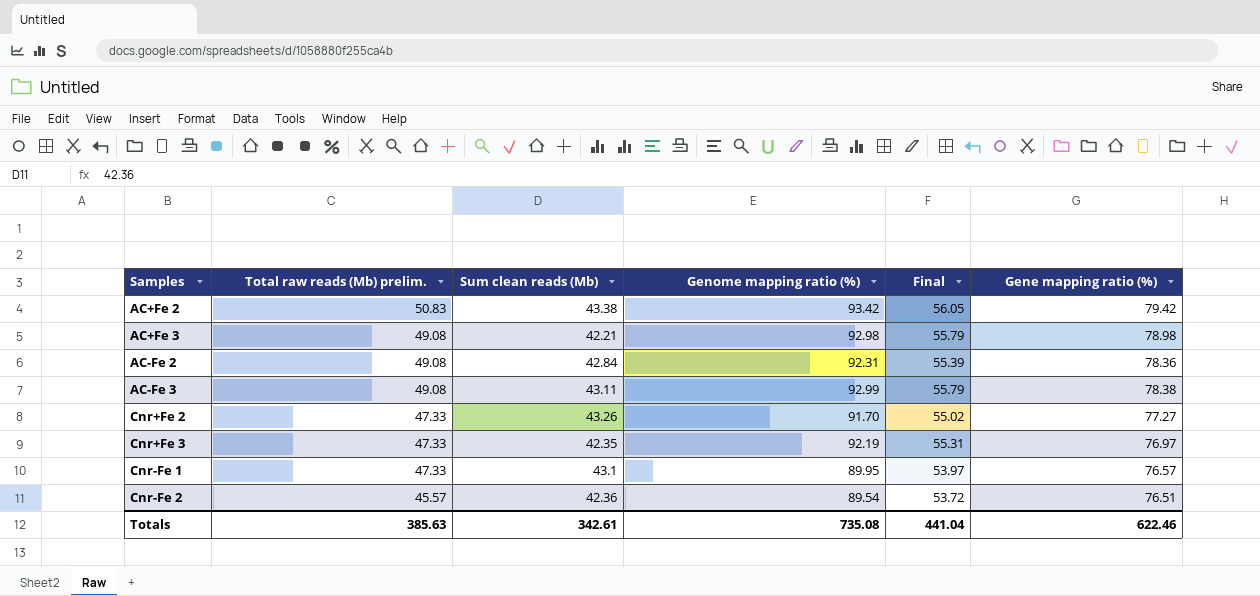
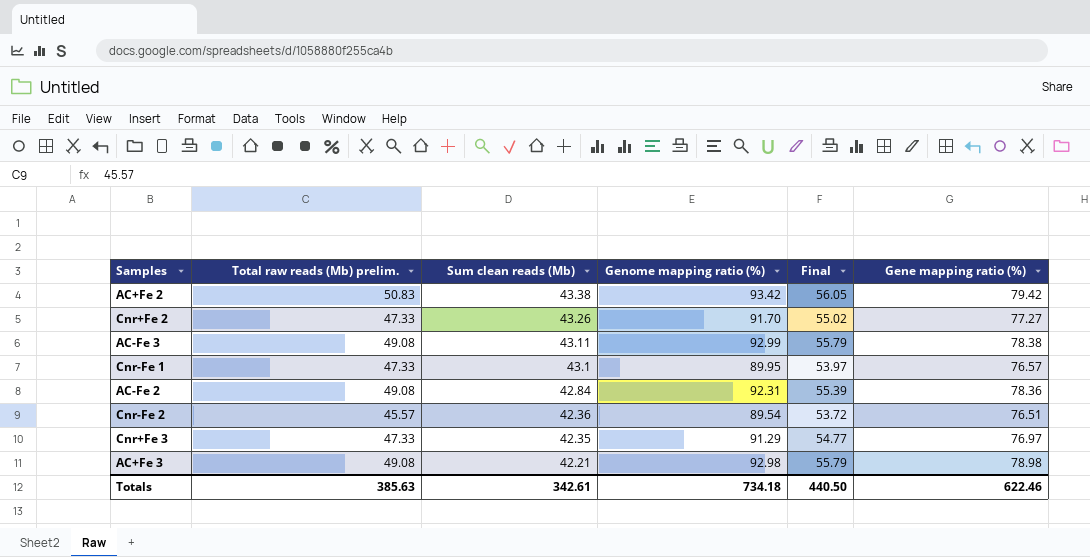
row order: Samples ascending -> Sum clean reads (Mb) descending
Cnr+Fe 3 | Genome mapping ratio (%): 92.19 -> 91.29
Cnr+Fe 3 | Final: 55.31 -> 54.77
Totals | Genome mapping ratio (%): 735.08 -> 734.18
Totals | Final: 441.04 -> 440.50

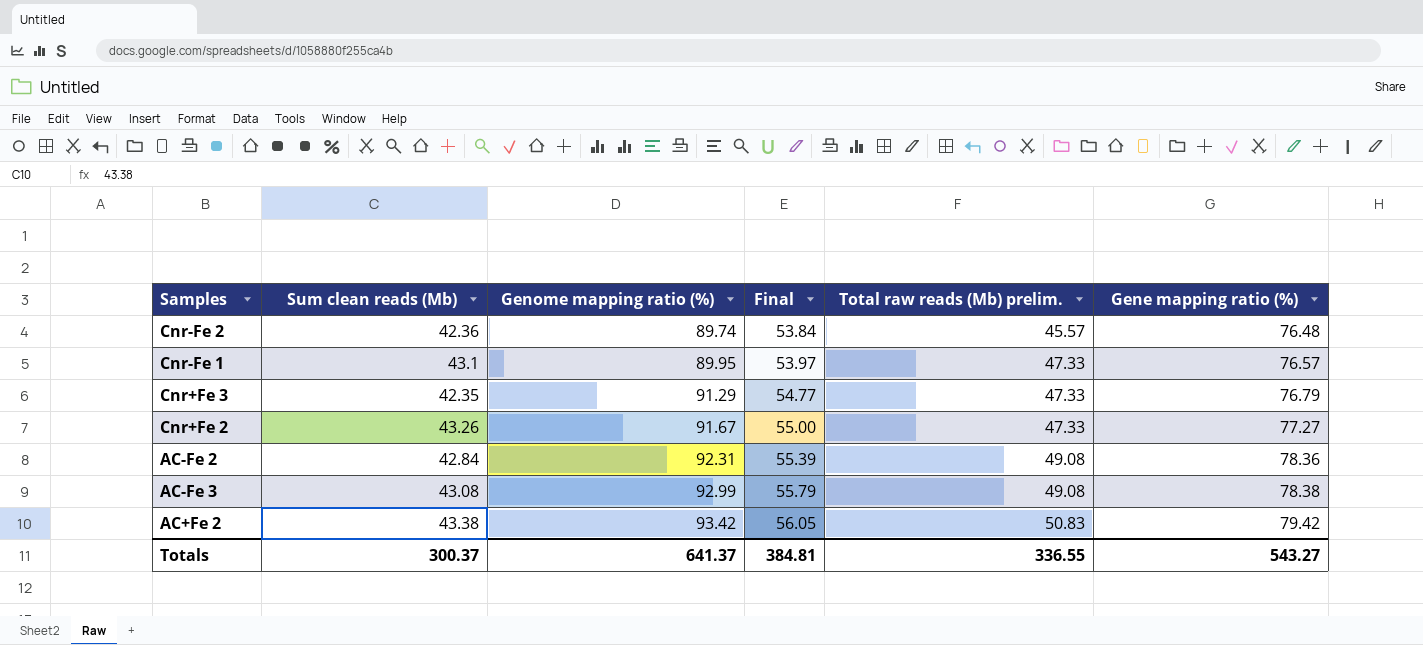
row order: Sum clean reads (Mb) descending -> Genome mapping ratio (%) ascending
column Total raw reads (Mb) prelim. | position: 2 -> 5
row AC+Fe 3: 49.08 | 42.21 | 92.98 | 55.79 | 78.98 -> none
Cnr-Fe 2 | Genome mapping ratio (%): 89.54 -> 89.74
Cnr-Fe 2 | Final: 53.72 -> 53.84
Cnr-Fe 2 | Gene mapping ratio (%): 76.51 -> 76.48
Cnr+Fe 3 | Gene mapping ratio (%): 76.97 -> 76.79
Cnr+Fe 2 | Genome mapping ratio (%): 91.70 -> 91.67
Cnr+Fe 2 | Final: 55.02 -> 55.00
AC-Fe 3 | Sum clean reads (Mb): 43.11 -> 43.08
Totals | Sum clean reads (Mb): 342.61 -> 300.37
Totals | Genome mapping ratio (%): 734.18 -> 641.37
Totals | Final: 440.50 -> 384.81
Totals | Total raw reads (Mb) prelim.: 385.63 -> 336.55
Totals | Gene mapping ratio (%): 622.46 -> 543.27

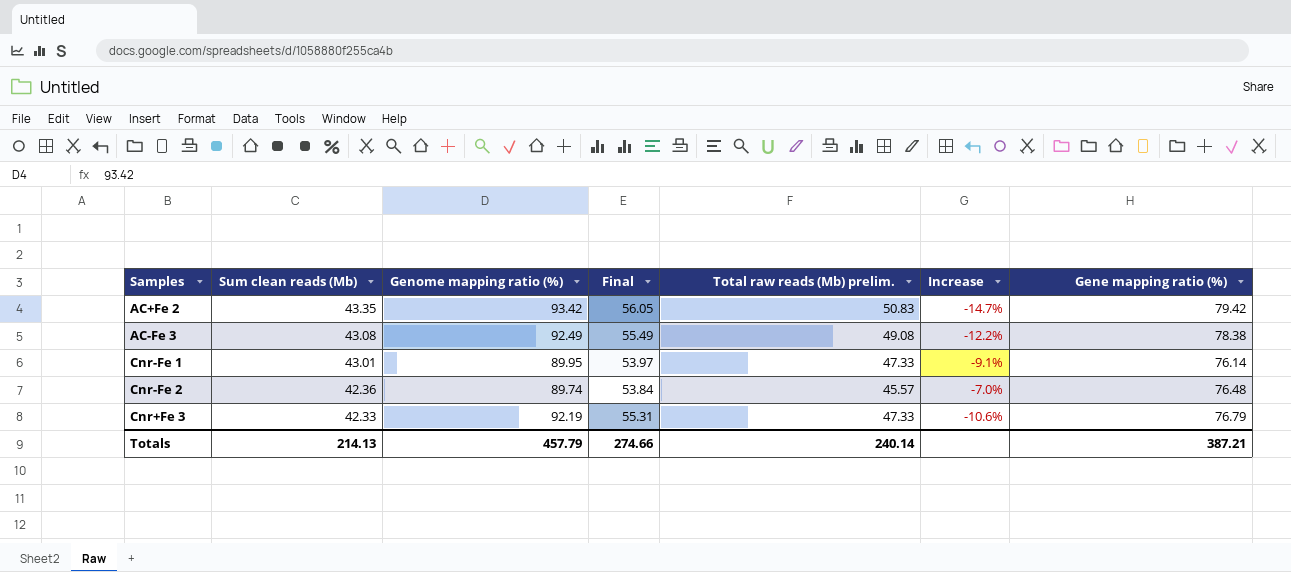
row order: Genome mapping ratio (%) ascending -> Sum clean reads (Mb) descending
column Increase | formula: none -> ([Sum clean reads (Mb)] - [Total raw reads (Mb) prelim.]) / [Total raw reads (Mb) prelim.]
row Cnr+Fe 2: 43.26 | 91.67 | 55.00 | 47.33 | 77.27 -> none
row AC-Fe 2: 42.84 | 92.31 | 55.39 | 49.08 | 78.36 -> none
AC+Fe 2 | Sum clean reads (Mb): 43.38 -> 43.35
AC-Fe 3 | Genome mapping ratio (%): 92.99 -> 92.49
AC-Fe 3 | Final: 55.79 -> 55.49
Cnr-Fe 1 | Sum clean reads (Mb): 43.1 -> 43.01
Cnr-Fe 1 | Gene mapping ratio (%): 76.57 -> 76.14
Cnr+Fe 3 | Sum clean reads (Mb): 42.35 -> 42.33
Cnr+Fe 3 | Genome mapping ratio (%): 91.29 -> 92.19
Cnr+Fe 3 | Final: 54.77 -> 55.31
Totals | Sum clean reads (Mb): 300.37 -> 214.13
Totals | Genome mapping ratio (%): 641.37 -> 457.79
Totals | Final: 384.81 -> 274.66
Totals | Total raw reads (Mb) prelim.: 336.55 -> 240.14
Totals | Gene mapping ratio (%): 543.27 -> 387.21

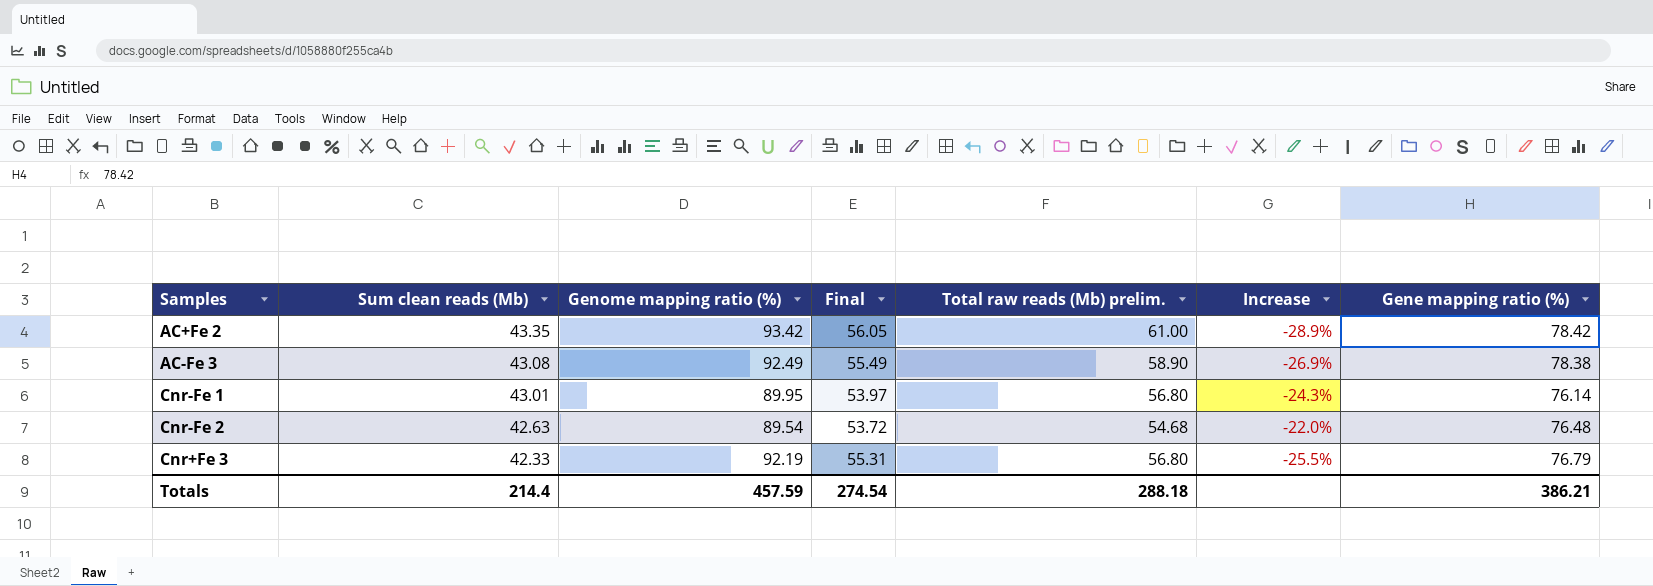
AC+Fe 2 | Total raw reads (Mb) prelim.: 50.83 -> 61.00
AC+Fe 2 | Increase: -14.7% -> -28.9%
AC+Fe 2 | Gene mapping ratio (%): 79.42 -> 78.42
AC-Fe 3 | Total raw reads (Mb) prelim.: 49.08 -> 58.90
AC-Fe 3 | Increase: -12.2% -> -26.9%
Cnr-Fe 1 | Total raw reads (Mb) prelim.: 47.33 -> 56.80
Cnr-Fe 1 | Increase: -9.1% -> -24.3%
Cnr-Fe 2 | Sum clean reads (Mb): 42.36 -> 42.63
Cnr-Fe 2 | Genome mapping ratio (%): 89.74 -> 89.54
Cnr-Fe 2 | Final: 53.84 -> 53.72
Cnr-Fe 2 | Total raw reads (Mb) prelim.: 45.57 -> 54.68
Cnr-Fe 2 | Increase: -7.0% -> -22.0%
Cnr+Fe 3 | Total raw reads (Mb) prelim.: 47.33 -> 56.80
Cnr+Fe 3 | Increase: -10.6% -> -25.5%
Totals | Sum clean reads (Mb): 214.13 -> 214.4
Totals | Genome mapping ratio (%): 457.79 -> 457.59
Totals | Final: 274.66 -> 274.54
Totals | Total raw reads (Mb) prelim.: 240.14 -> 288.18
Totals | Gene mapping ratio (%): 387.21 -> 386.21

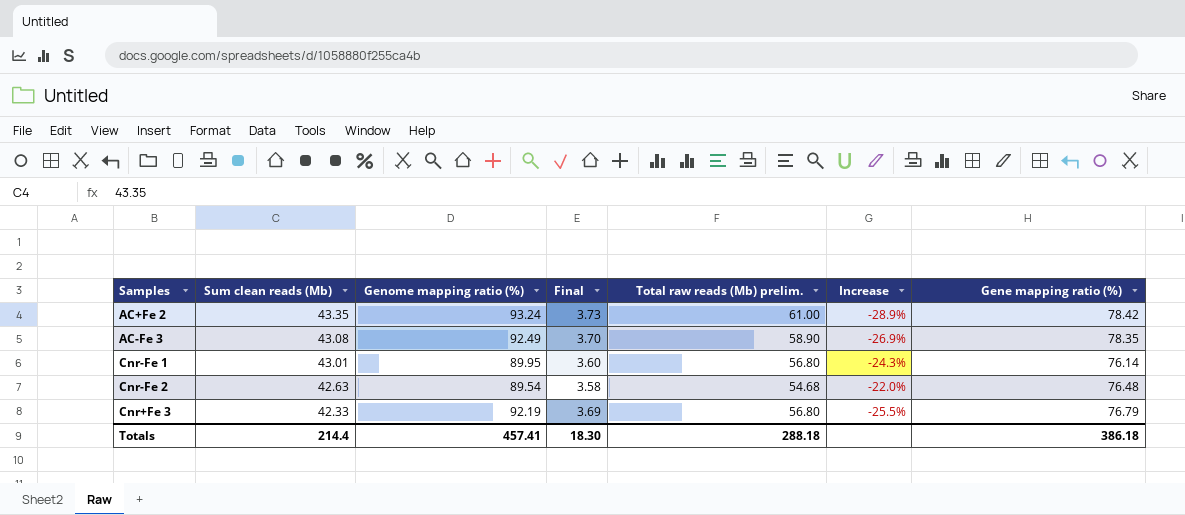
column Final | formula: [Genome mapping ratio (%)] * 0.6 -> [Genome mapping ratio (%)] * 0.04
AC+Fe 2 | Genome mapping ratio (%): 93.42 -> 93.24
AC-Fe 3 | Gene mapping ratio (%): 78.38 -> 78.35
Totals | Genome mapping ratio (%): 457.59 -> 457.41
Totals | Final: 274.54 -> 18.30
Totals | Gene mapping ratio (%): 386.21 -> 386.18

